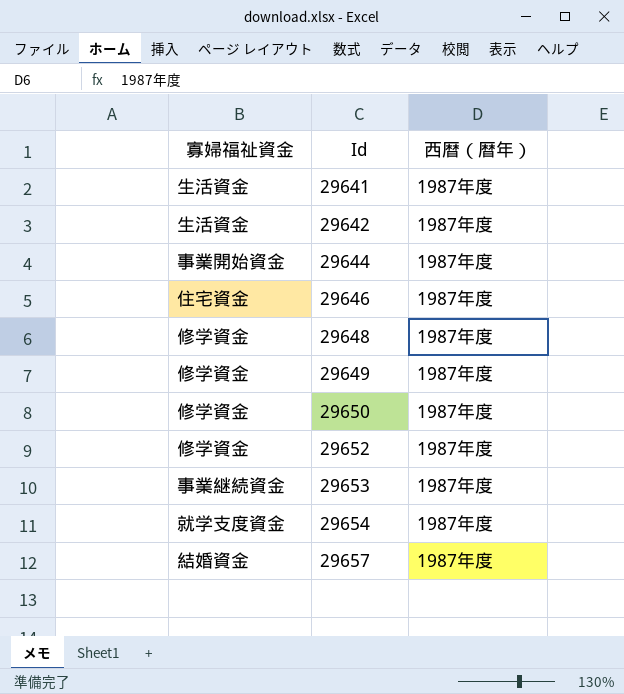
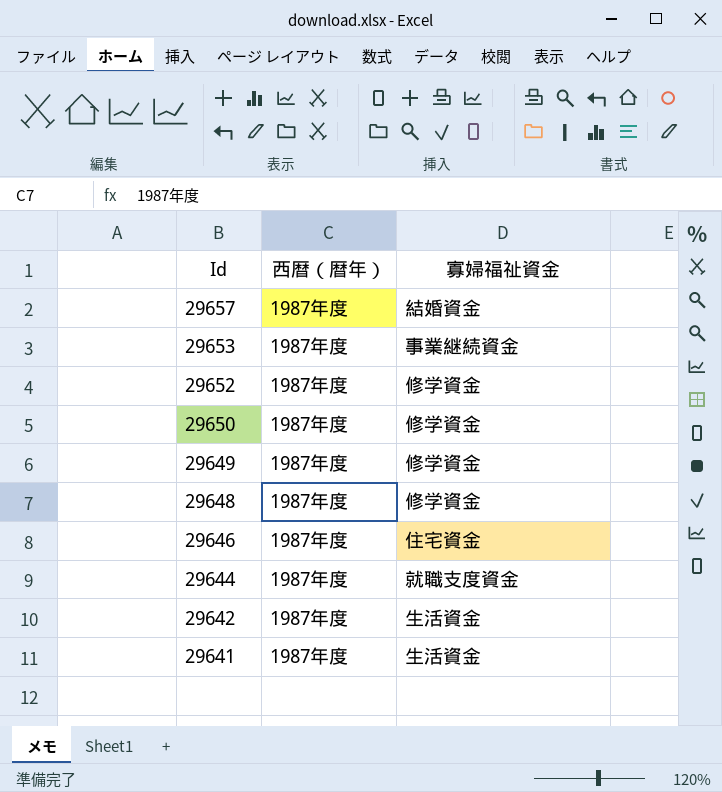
row order: Id ascending -> Id descending
column 寡婦福祉資金 | position: 1 -> 3
row 29654: 就学支度資金 | 1987年度 -> none
29644 | 寡婦福祉資金: 事業開始資金 -> 就職支度資金

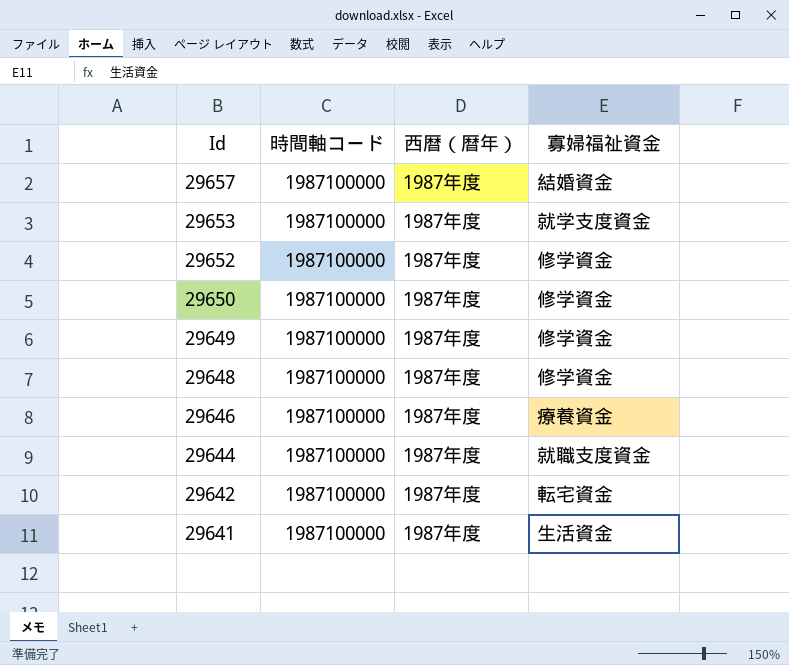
column 時間軸コード | position: none -> 2
29653 | 寡婦福祉資金: 事業継続資金 -> 就学支度資金
29646 | 寡婦福祉資金: 住宅資金 -> 療養資金
29642 | 寡婦福祉資金: 生活資金 -> 転宅資金

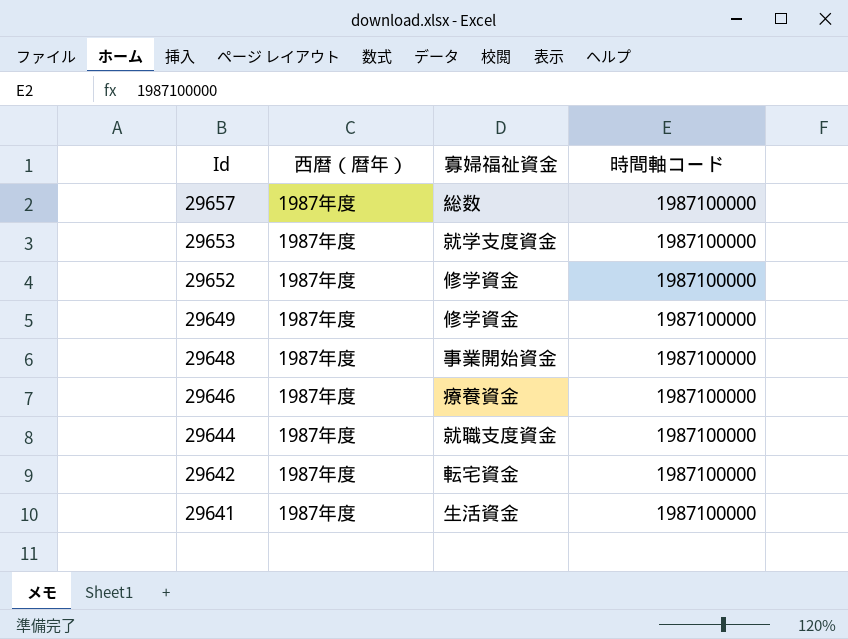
column 時間軸コード | position: 2 -> 4
row 29650: 1987100000 | 1987年度 | 修学資金 -> none
29657 | 寡婦福祉資金: 結婚資金 -> 総数
29648 | 寡婦福祉資金: 修学資金 -> 事業開始資金

